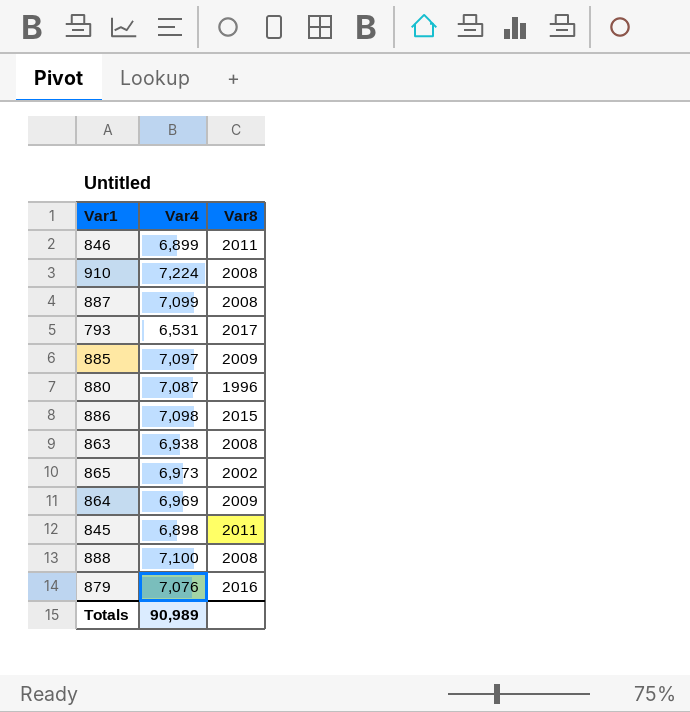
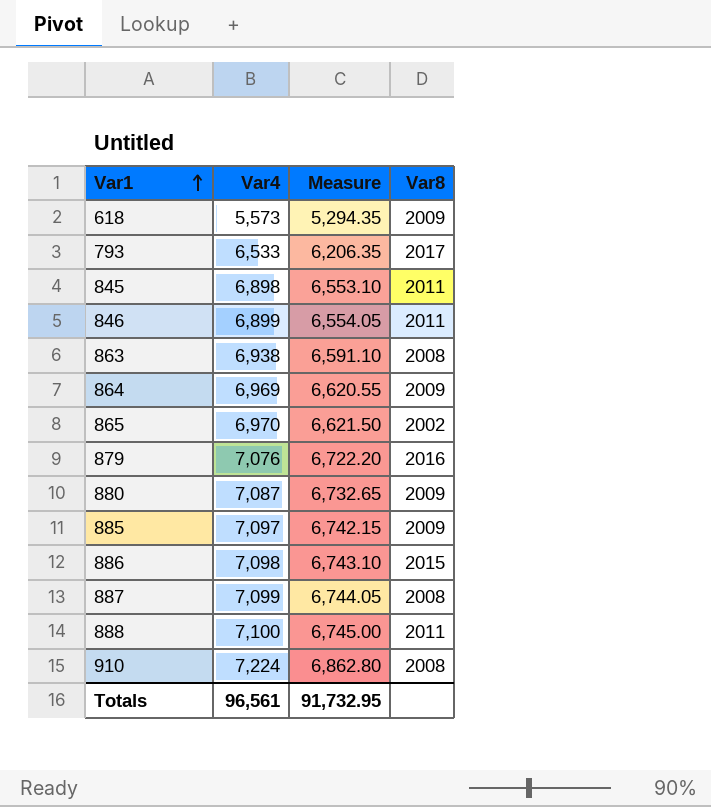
row order: none -> Var1 ascending
column Measure | formula: none -> [Var4] * 0.95
row 618: none -> 5,573 | 5,294.35 | 2009
793 | Var4: 6,531 -> 6,533
865 | Var4: 6,973 -> 6,970
880 | Var8: 1996 -> 2009
888 | Var8: 2008 -> 2011
Totals | Var4: 90,989 -> 96,561

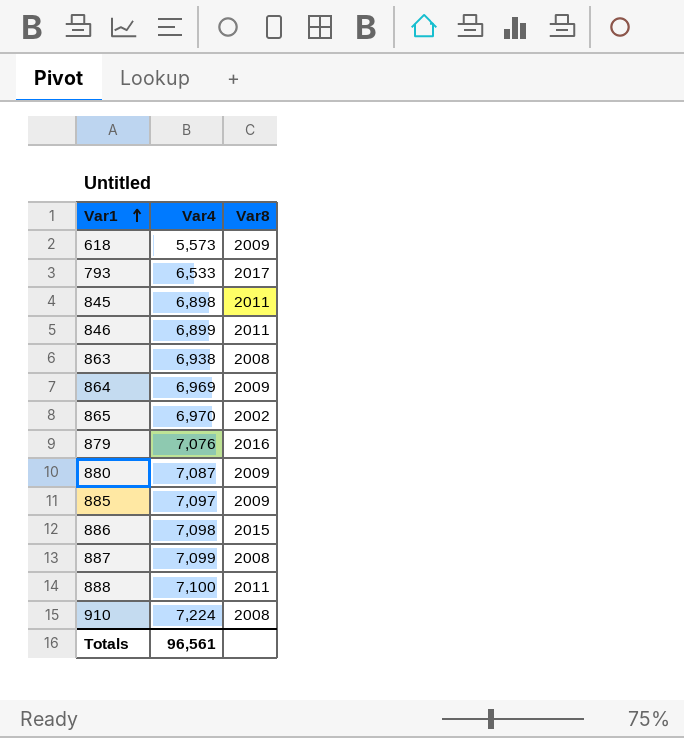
column Measure | formula: [Var4] * 0.95 -> none

